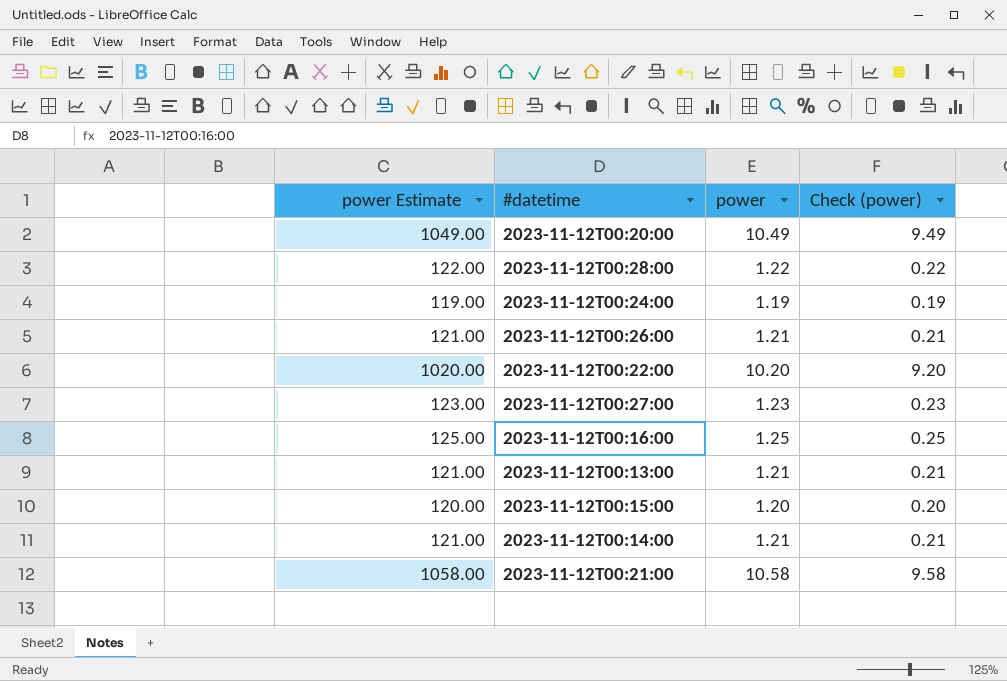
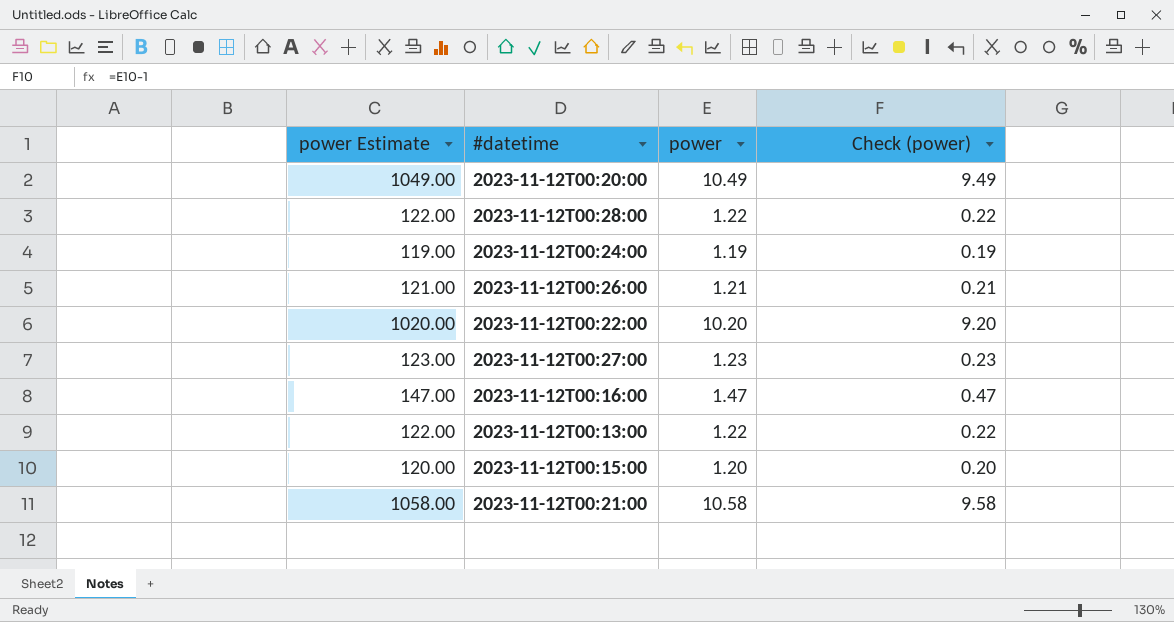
row 2023-11-12T00:14:00: 121.00 | 1.21 | 0.21 -> none
2023-11-12T00:16:00 | power Estimate: 125.00 -> 147.00
2023-11-12T00:16:00 | power: 1.25 -> 1.47
2023-11-12T00:16:00 | Check (power): 0.25 -> 0.47
2023-11-12T00:13:00 | power Estimate: 121.00 -> 122.00
2023-11-12T00:13:00 | power: 1.21 -> 1.22
2023-11-12T00:13:00 | Check (power): 0.21 -> 0.22

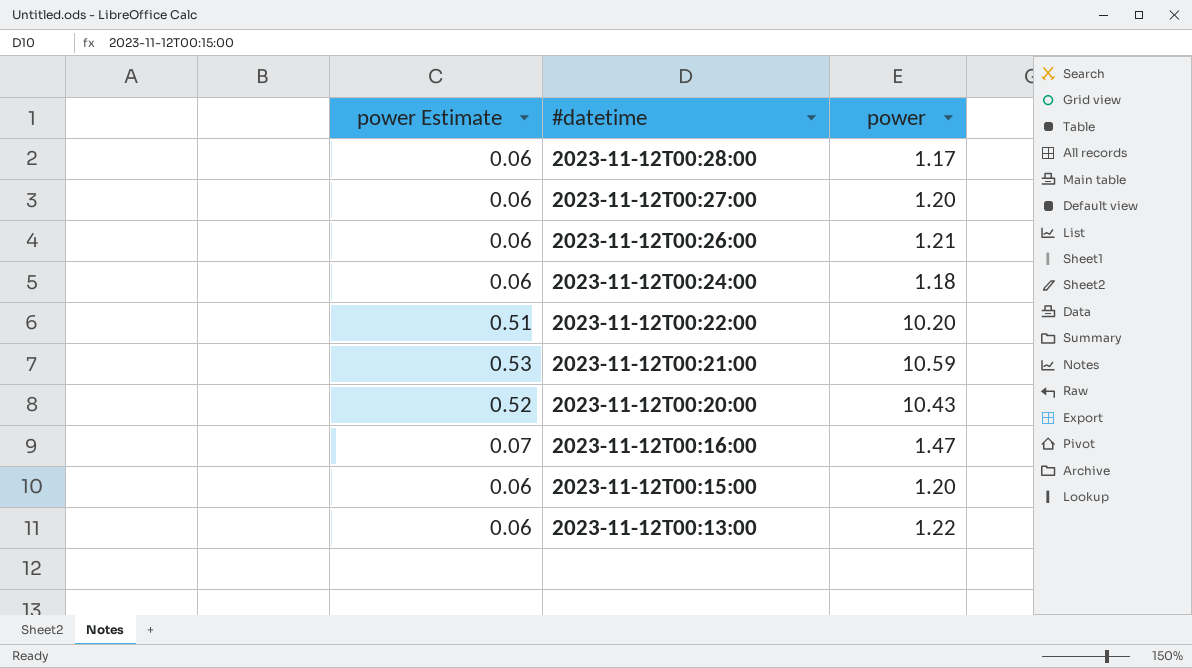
row order: none -> #datetime descending
column Check (power) | formula: [power] - 1 -> none
column power Estimate | formula: [power] * 100 -> [power] * 0.05
2023-11-12T00:28:00 | power: 1.22 -> 1.17
2023-11-12T00:27:00 | power: 1.23 -> 1.20
2023-11-12T00:24:00 | power: 1.19 -> 1.18
2023-11-12T00:21:00 | power: 10.58 -> 10.59
2023-11-12T00:20:00 | power: 10.49 -> 10.43

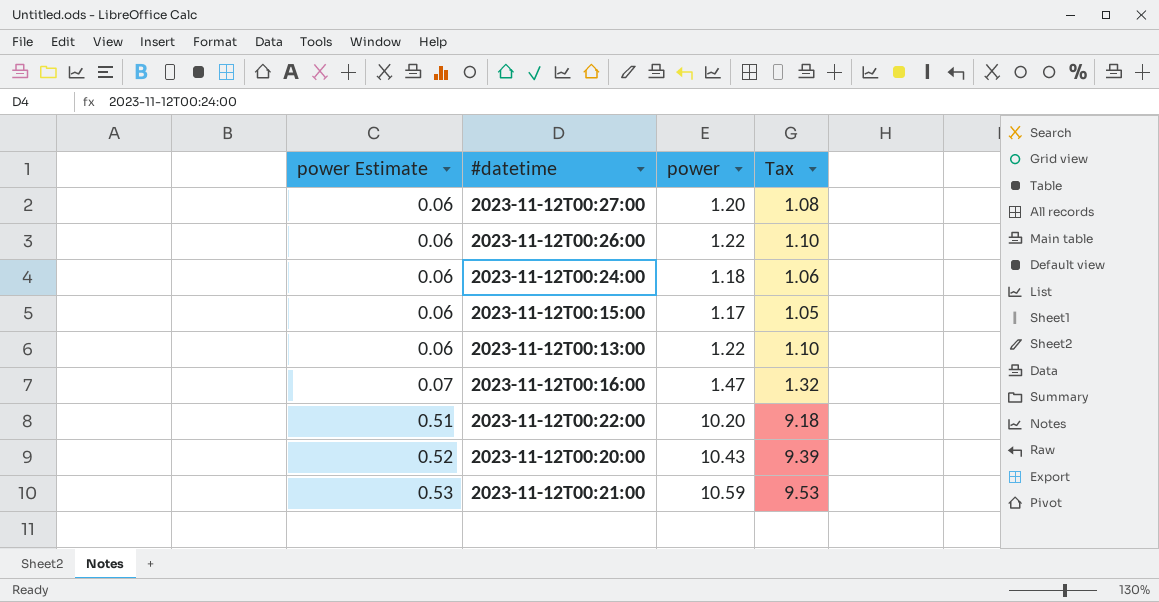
row order: #datetime descending -> power Estimate ascending
column Tax | formula: none -> [power] * 0.9
row 2023-11-12T00:28:00: 0.06 | 1.17 -> none
2023-11-12T00:26:00 | power: 1.21 -> 1.22
2023-11-12T00:15:00 | power: 1.20 -> 1.17

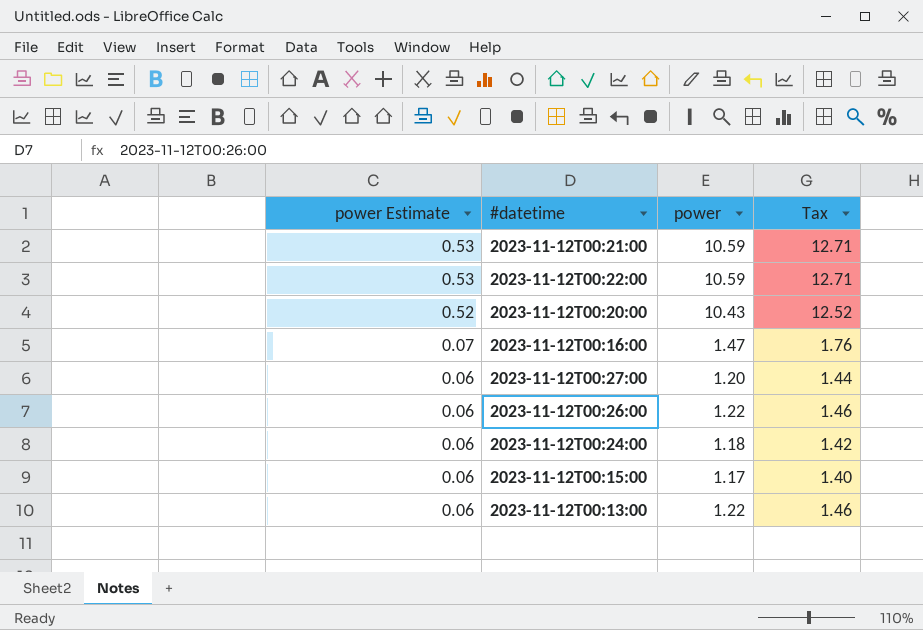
row order: power Estimate ascending -> power Estimate descending
column Tax | formula: [power] * 0.9 -> [power] * 1.2
2023-11-12T00:22:00 | power Estimate: 0.51 -> 0.53
2023-11-12T00:22:00 | power: 10.20 -> 10.59

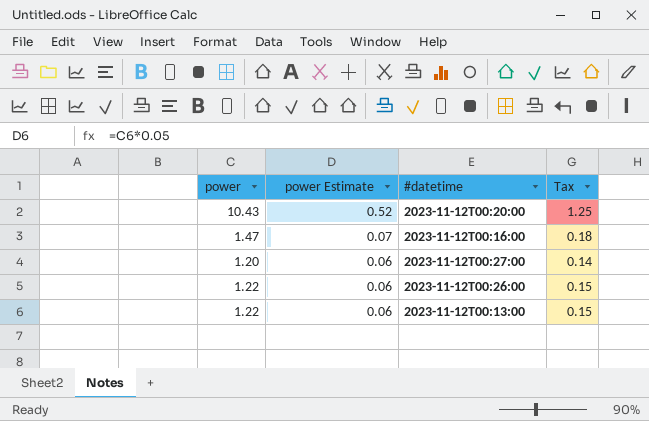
column power | position: 3 -> 1
column Tax | formula: [power] * 1.2 -> [power] * 0.12
row 2023-11-12T00:21:00: 0.53 | 10.59 | 12.71 -> none
row 2023-11-12T00:22:00: 0.53 | 10.59 | 12.71 -> none
row 2023-11-12T00:24:00: 0.06 | 1.18 | 1.42 -> none
row 2023-11-12T00:15:00: 0.06 | 1.17 | 1.40 -> none

